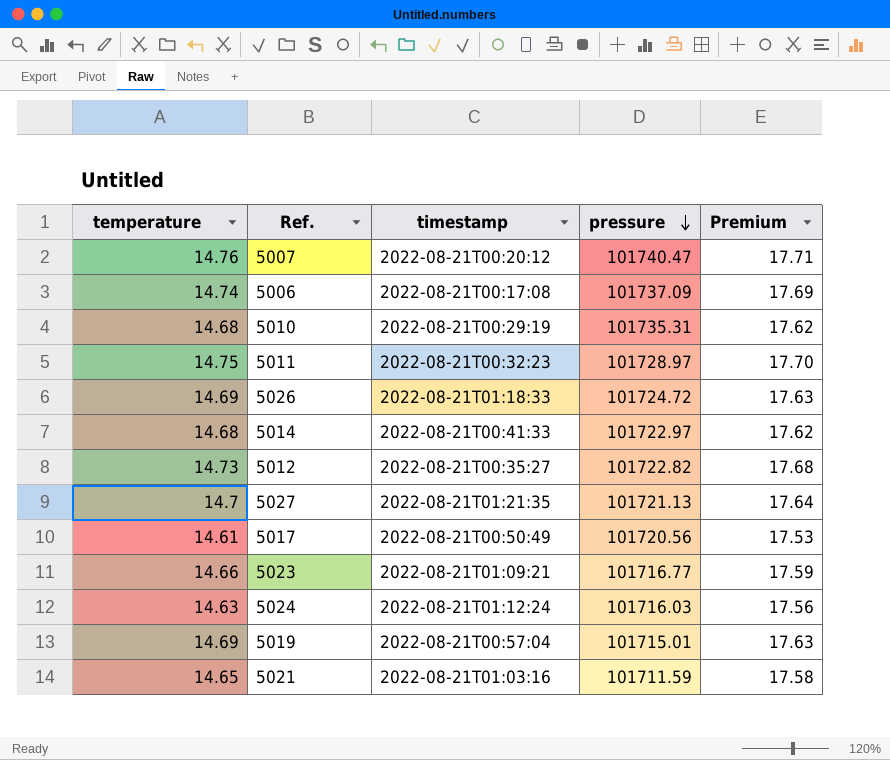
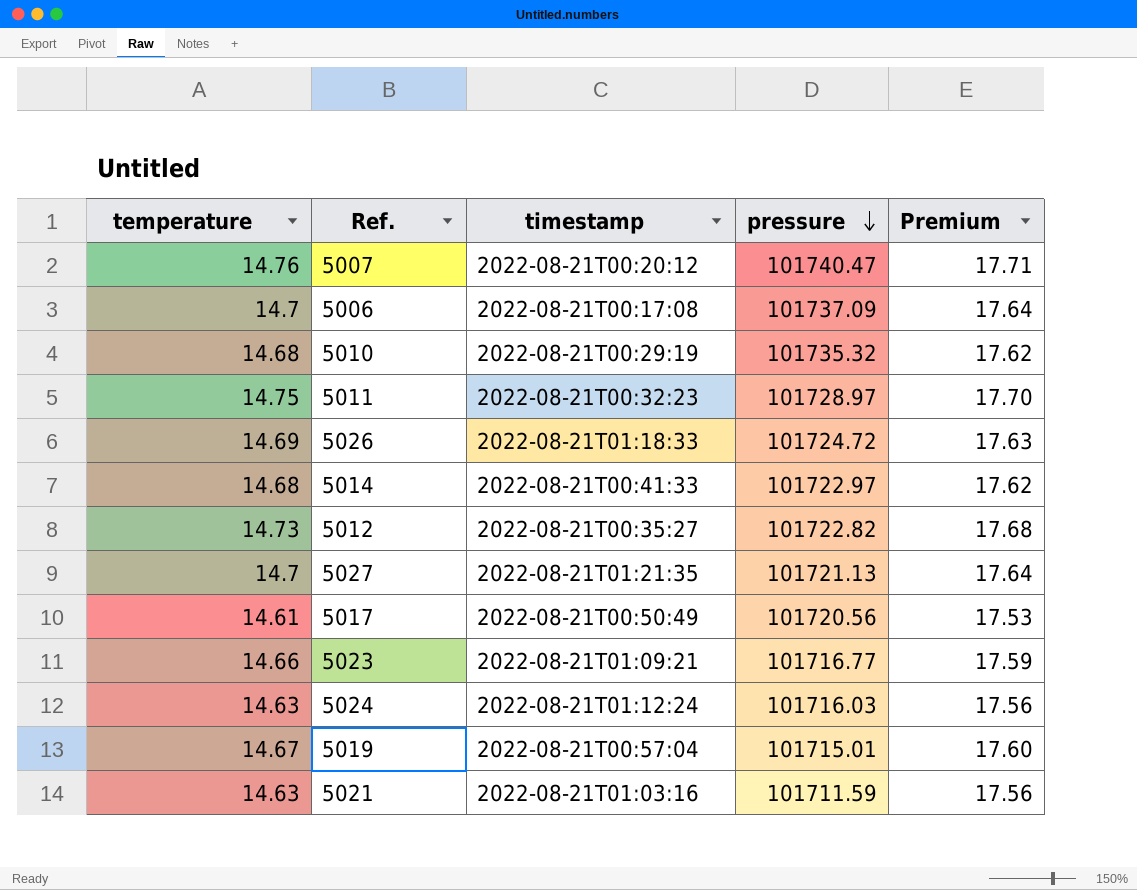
5006 | temperature: 14.74 -> 14.7
5006 | Premium: 17.69 -> 17.64
5010 | pressure: 101735.31 -> 101735.32
5019 | temperature: 14.69 -> 14.67
5019 | Premium: 17.63 -> 17.60
5021 | temperature: 14.65 -> 14.63
5021 | Premium: 17.58 -> 17.56

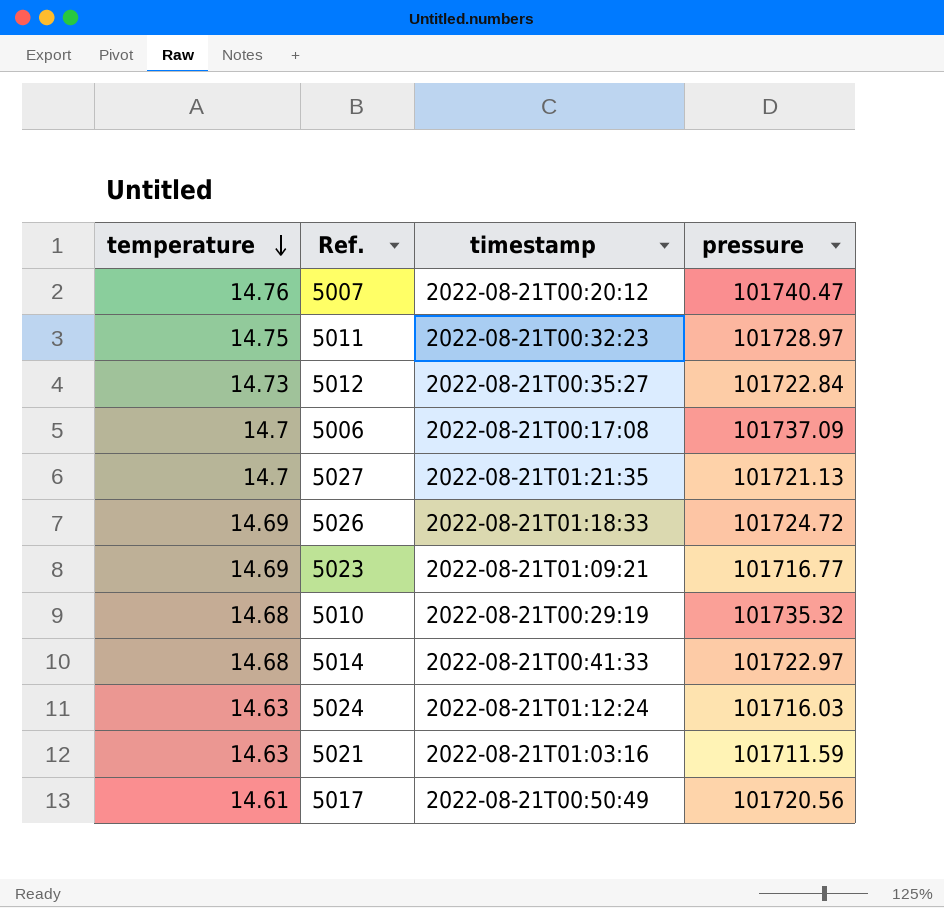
row order: pressure descending -> temperature descending
column Premium | formula: [temperature] * 1.2 -> none
row 5019: 14.67 | 2022-08-21T00:57:04 | 101715.01 | 17.60 -> none
5012 | pressure: 101722.82 -> 101722.84
5023 | temperature: 14.66 -> 14.69

